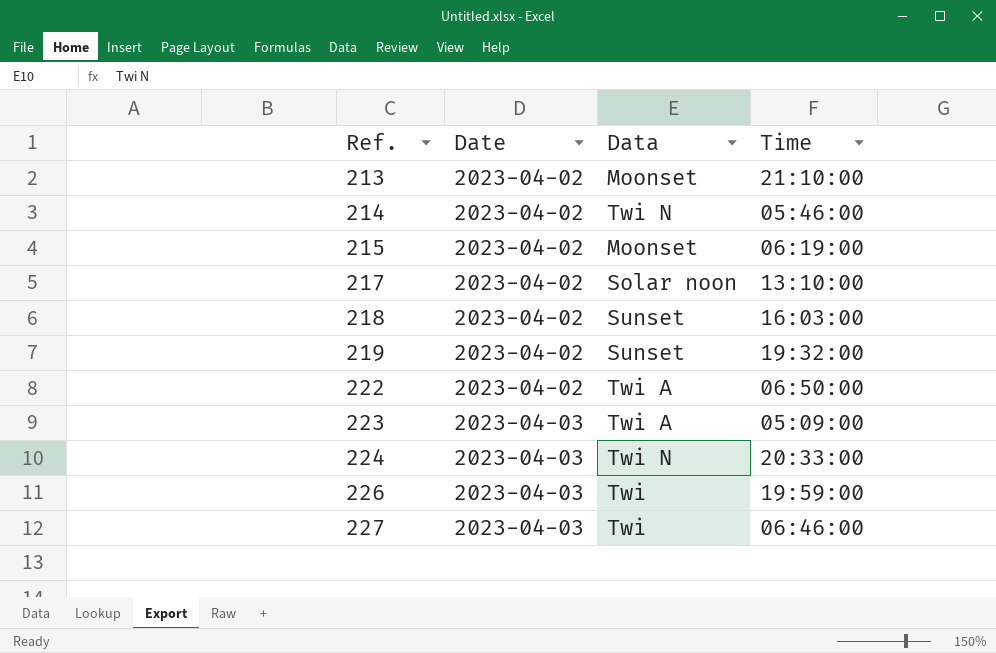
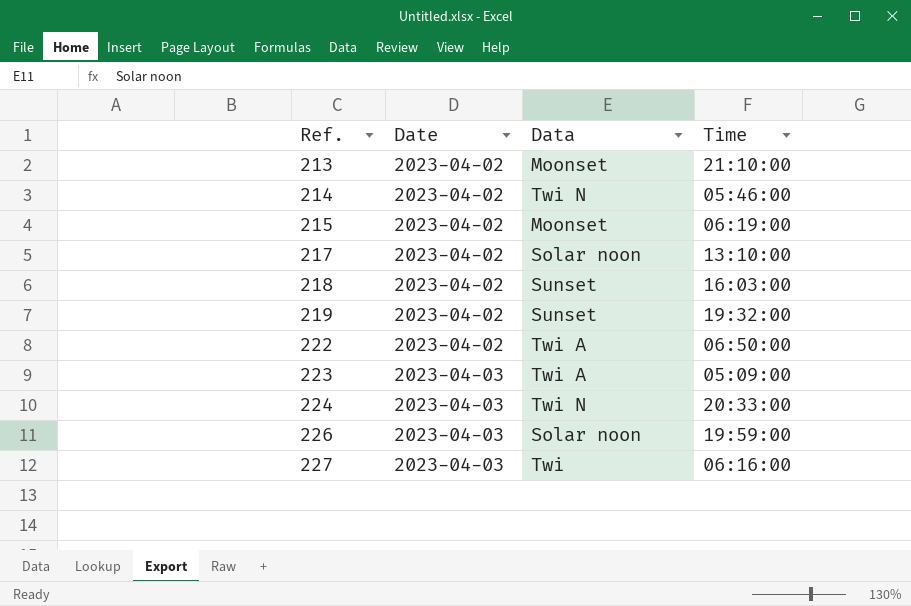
226 | Data: Twi -> Solar noon
227 | Time: 06:46:00 -> 06:16:00

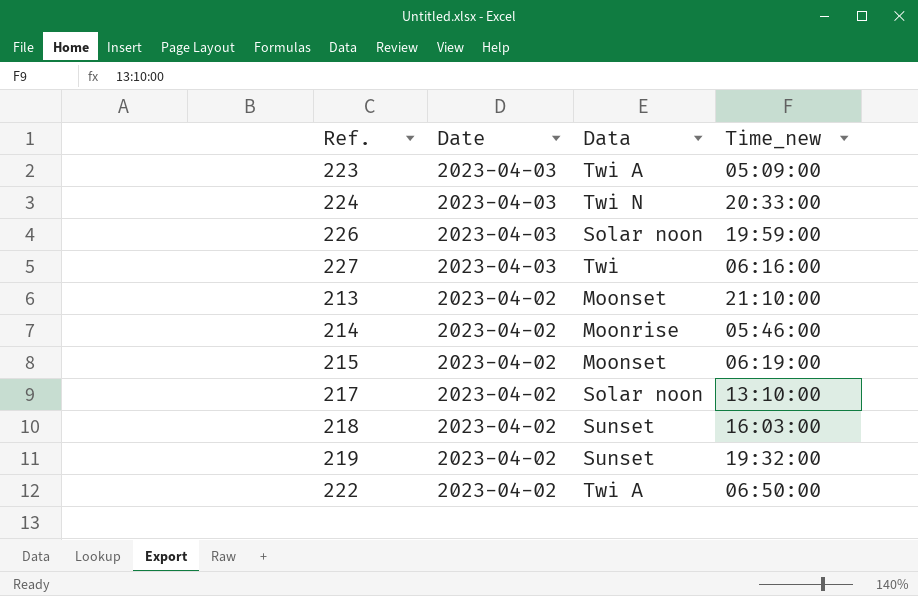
row order: Ref. ascending -> Date descending
column name: Time -> Time_new
214 | Data: Twi N -> Moonrise

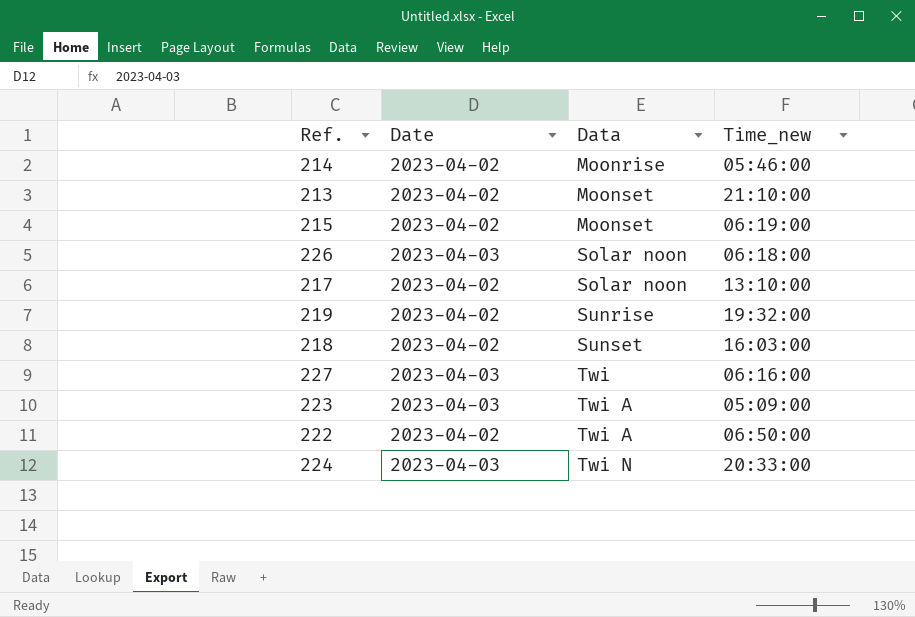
row order: Date descending -> Data ascending
226 | Time_new: 19:59:00 -> 06:18:00
219 | Data: Sunset -> Sunrise

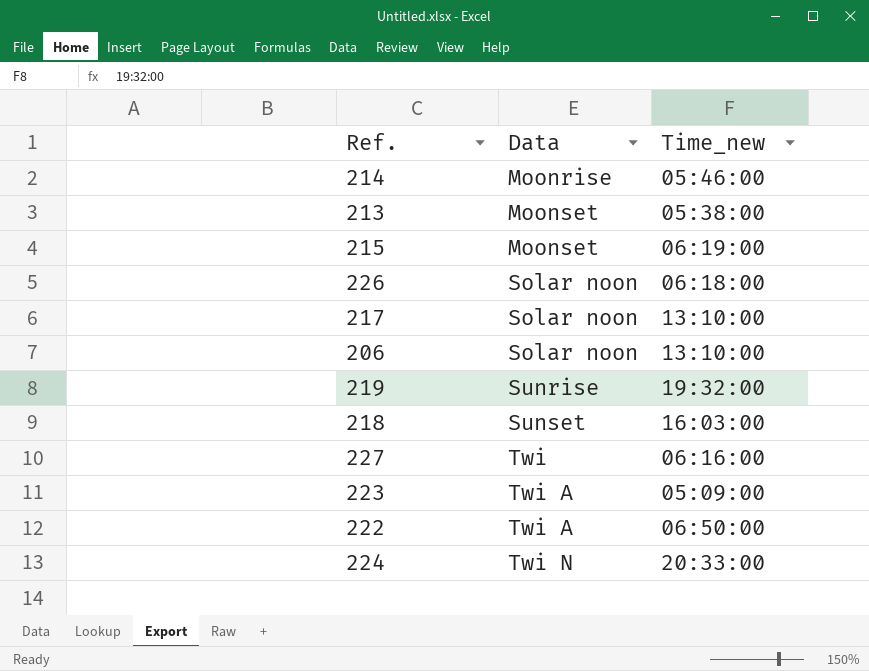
column Date | position: 2 -> none
213 | Time_new: 21:10:00 -> 05:38:00
row 206: none -> Solar noon | 13:10:00

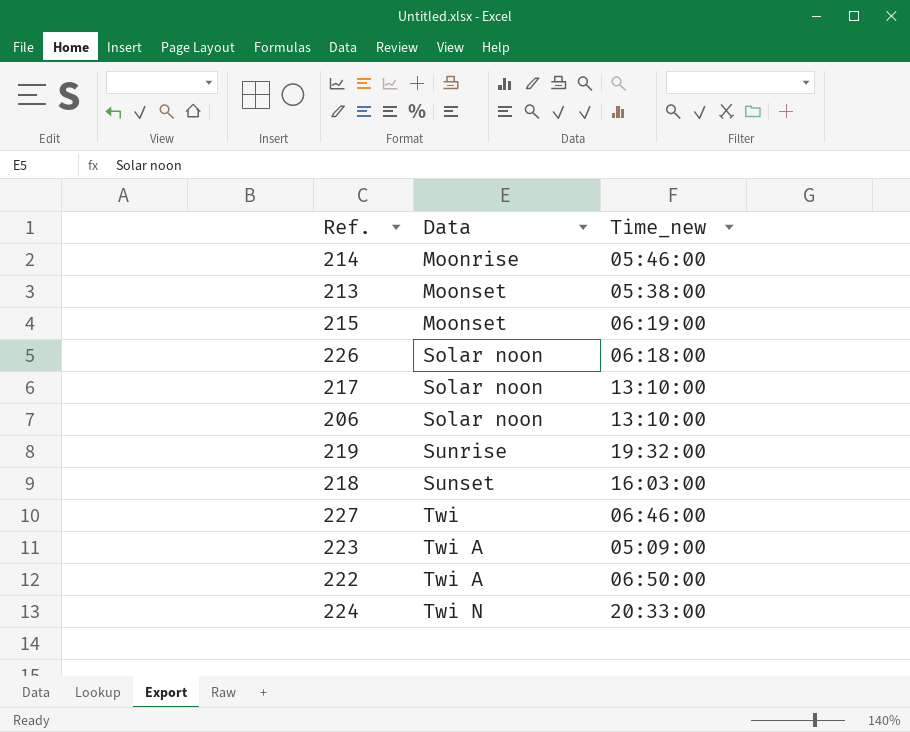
227 | Time_new: 06:16:00 -> 06:46:00

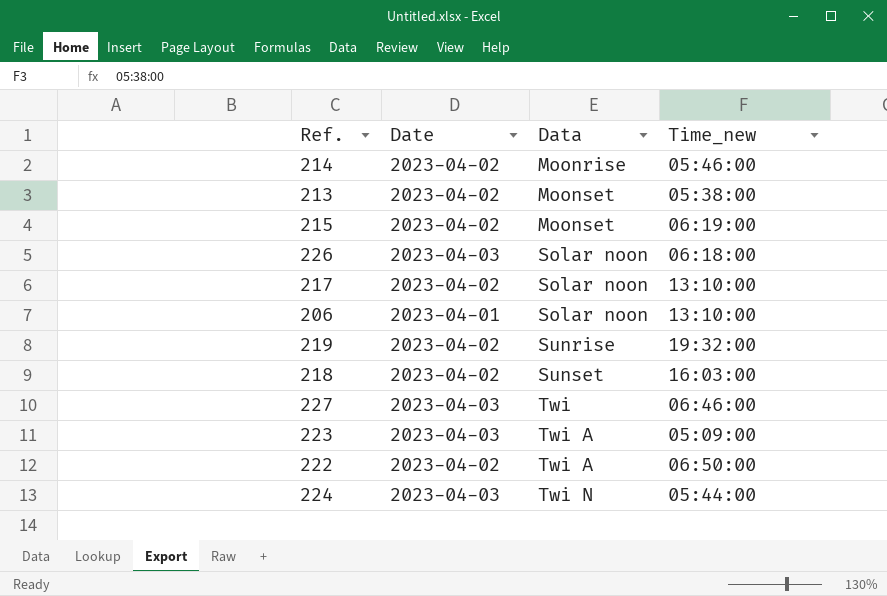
column Date | position: none -> 2
224 | Time_new: 20:33:00 -> 05:44:00

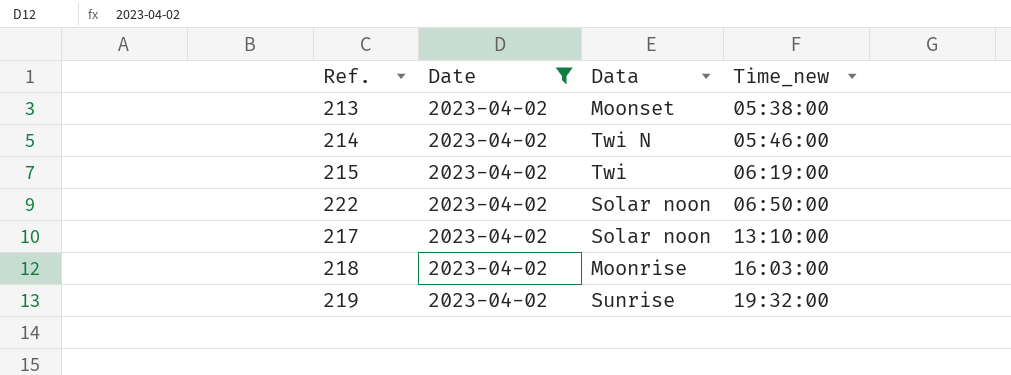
filter: none -> Date = 2023-04-02
row order: Data ascending -> Time_new ascending
214 | Data: Moonrise -> Twi N
215 | Data: Moonset -> Twi
222 | Data: Twi A -> Solar noon
218 | Data: Sunset -> Moonrise

